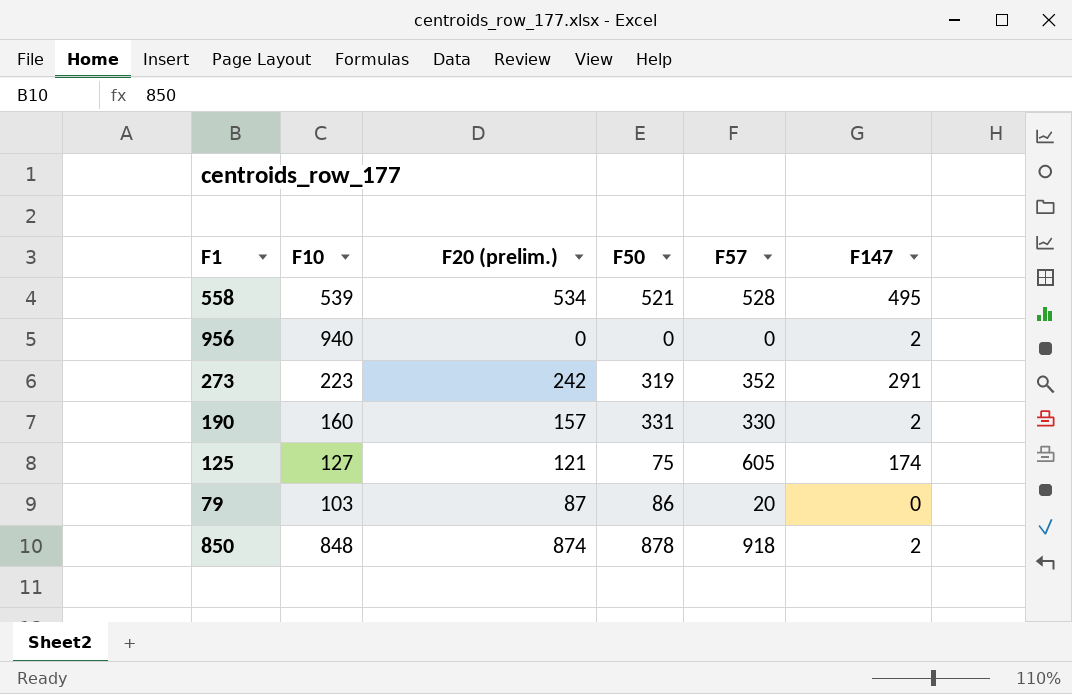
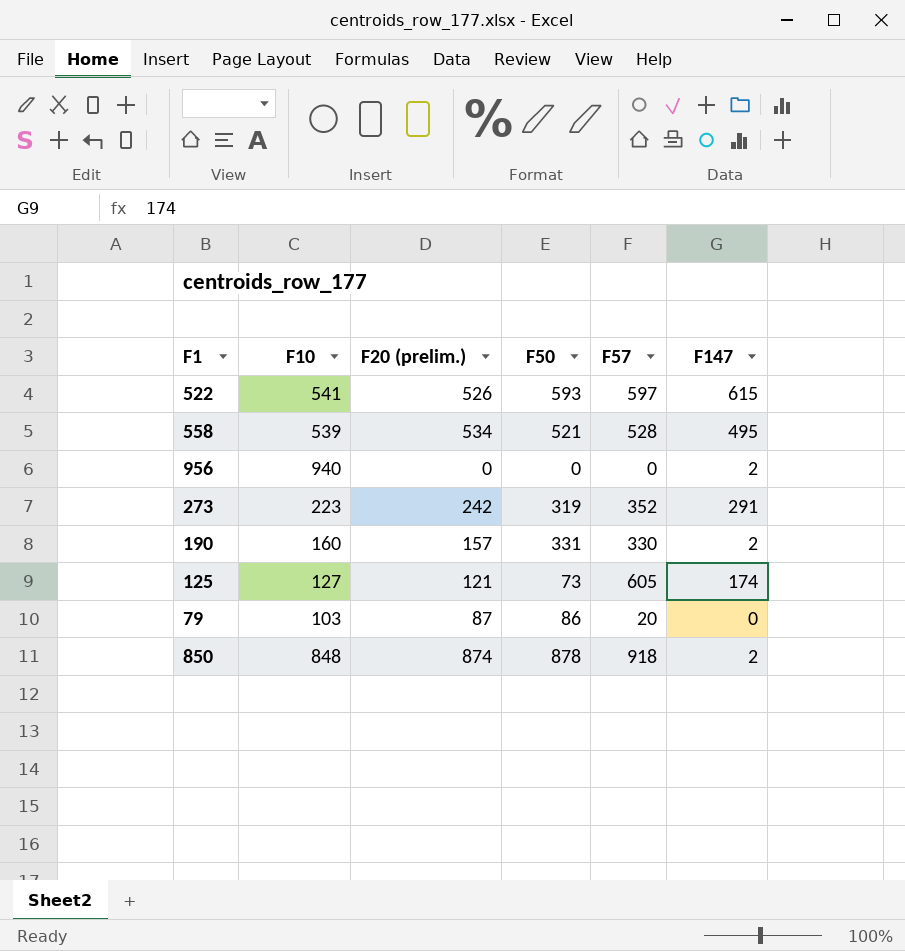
row 522: none -> 541 | 526 | 593 | 597 | 615
125 | F50: 75 -> 73

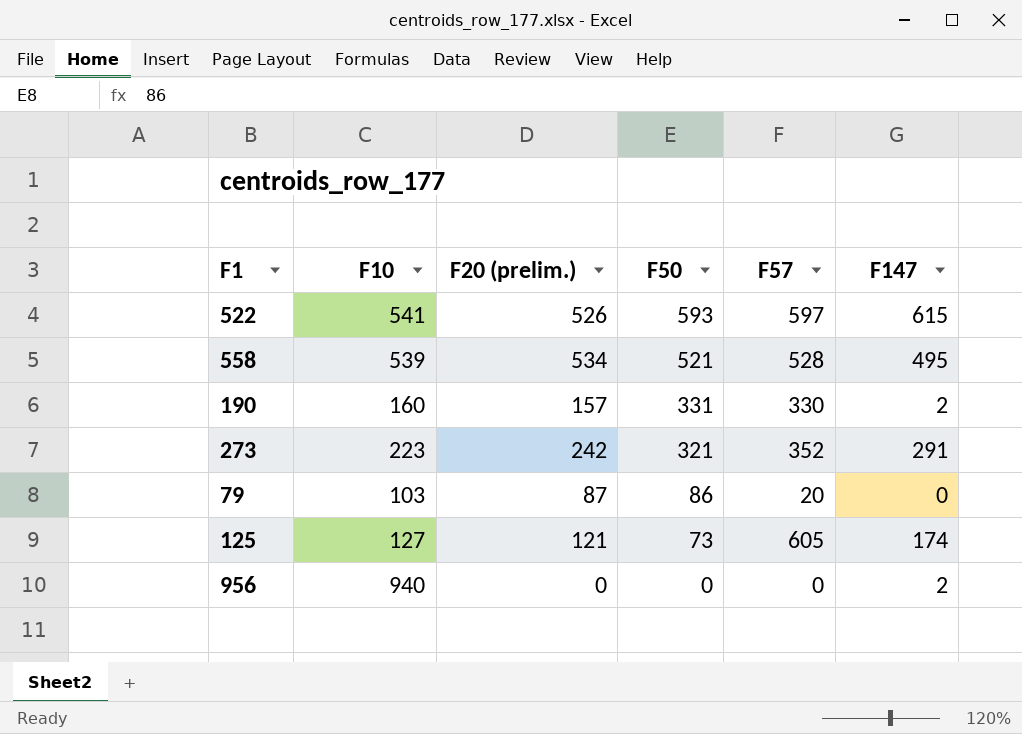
row order: none -> F50 descending
row 850: 848 | 874 | 878 | 918 | 2 -> none
273 | F50: 319 -> 321

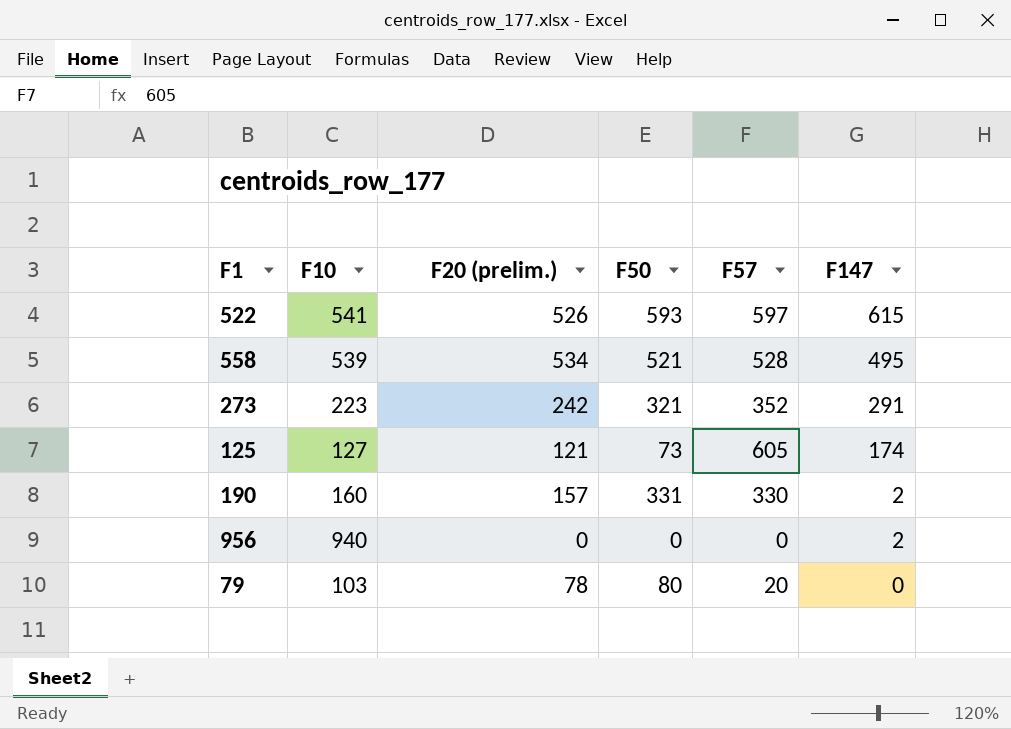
row order: F50 descending -> F147 descending
79 | F20 (prelim.): 87 -> 78
79 | F50: 86 -> 80

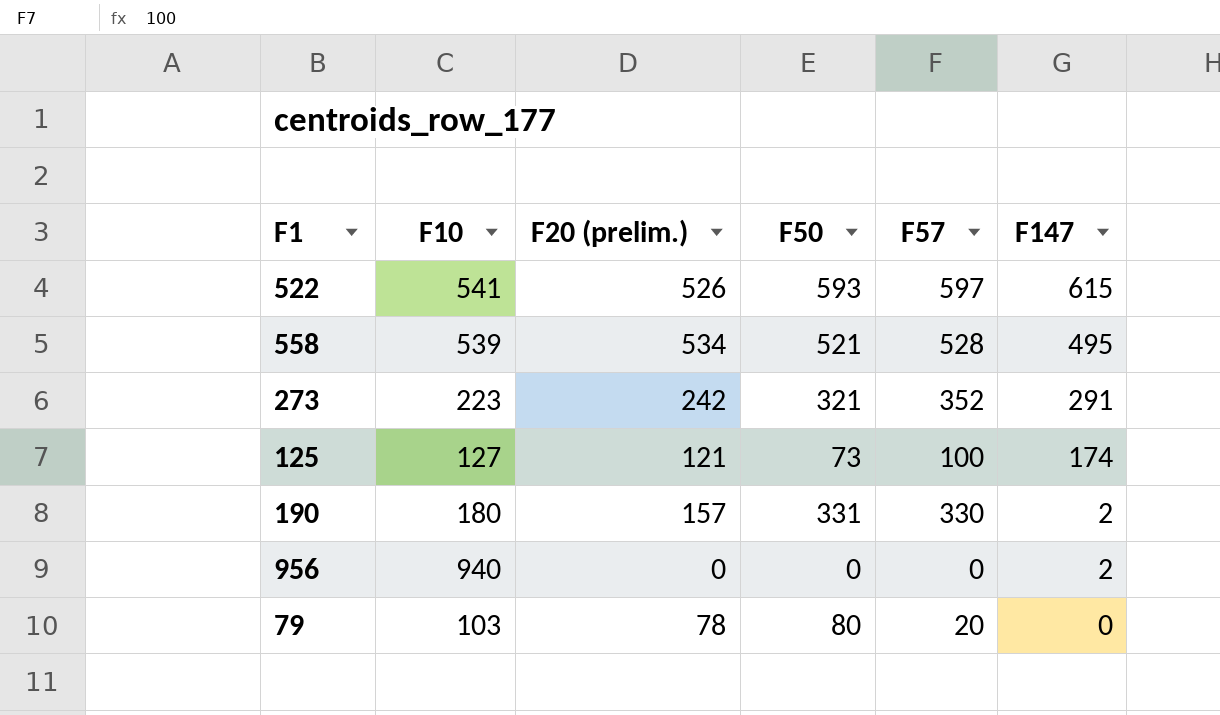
125 | F57: 605 -> 100
190 | F10: 160 -> 180

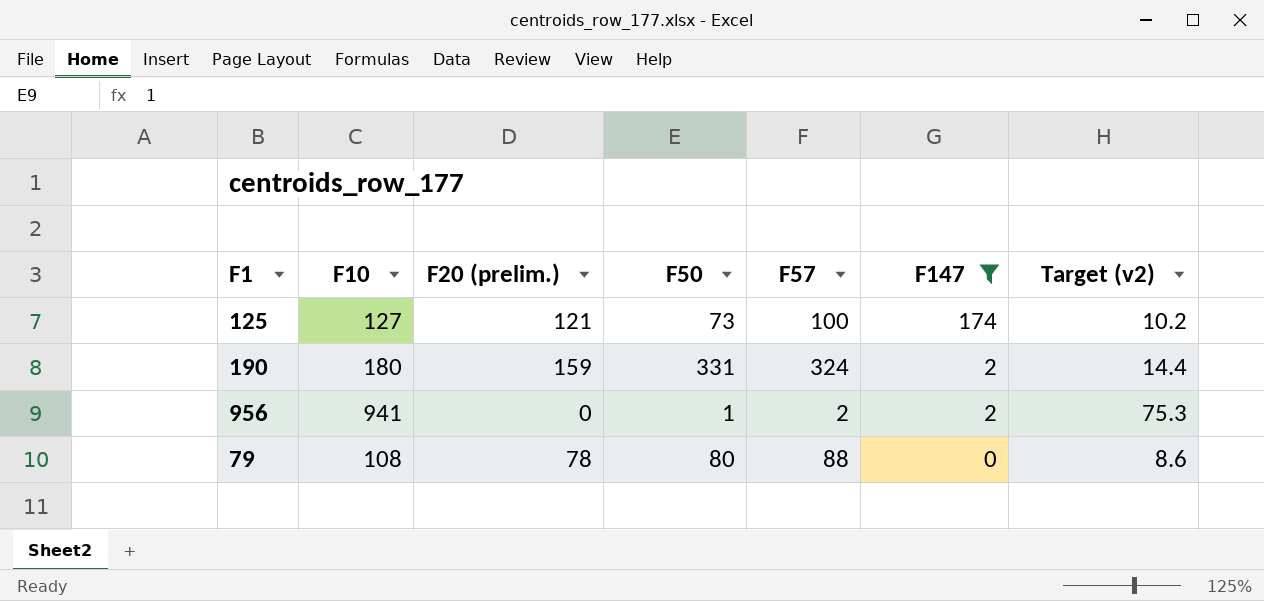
filter: none -> F147 <= 174
column Target (v2) | formula: none -> [F10] * 0.08
190 | F20 (prelim.): 157 -> 159
190 | F57: 330 -> 324
956 | F10: 940 -> 941
956 | F50: 0 -> 1
956 | F57: 0 -> 2
79 | F10: 103 -> 108
79 | F57: 20 -> 88

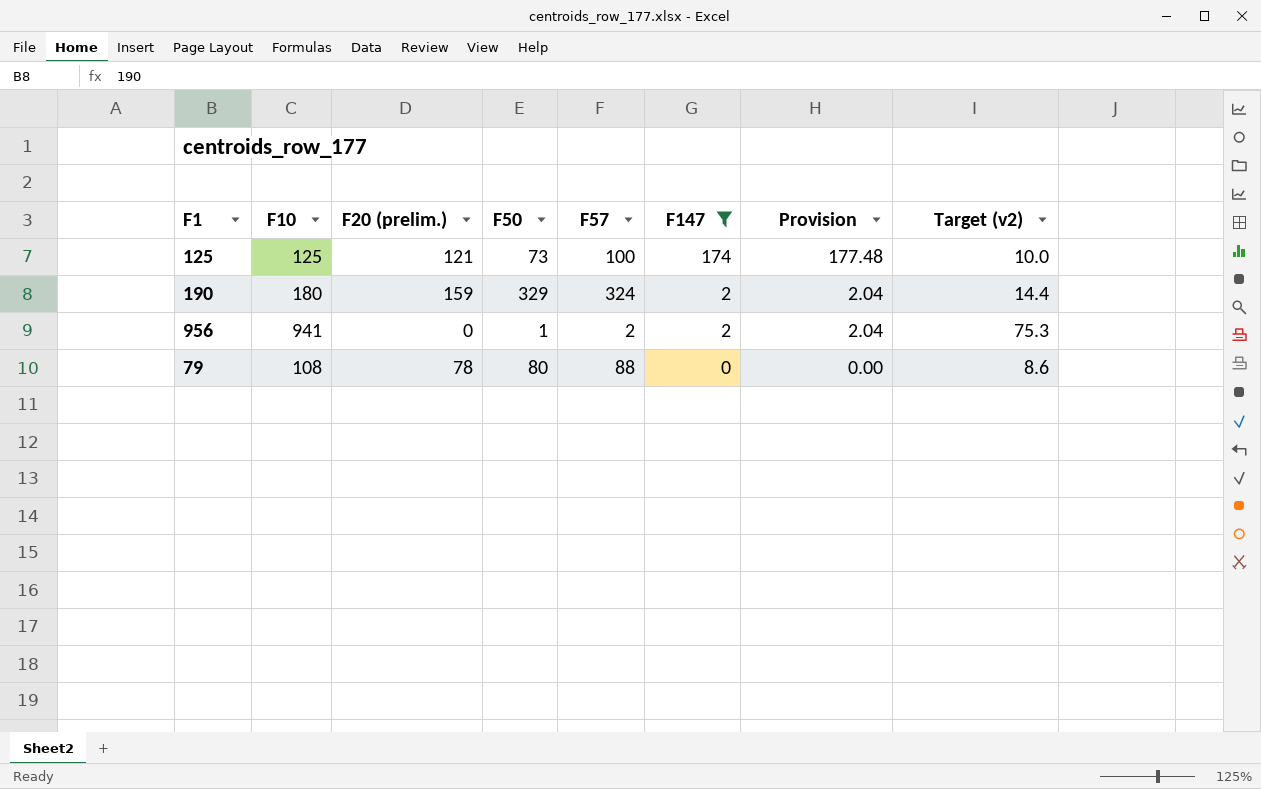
column Provision | formula: none -> [F147] * 1.02
125 | F10: 127 -> 125
125 | Target (v2): 10.2 -> 10.0
190 | F50: 331 -> 329

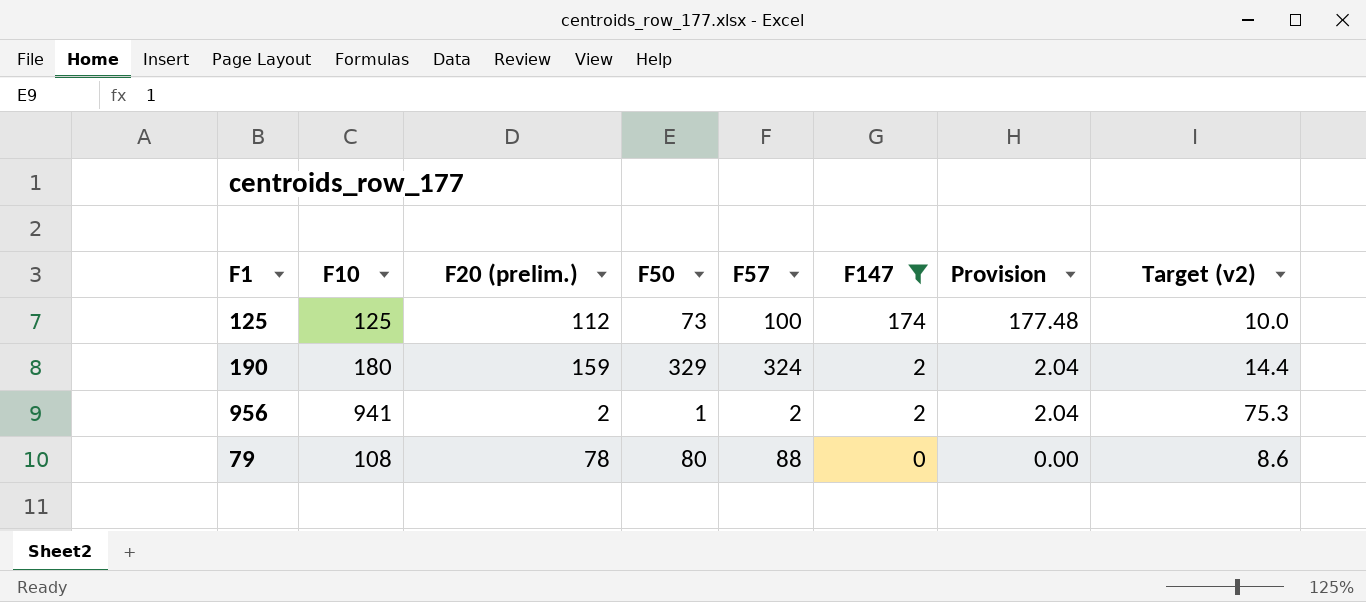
125 | F20 (prelim.): 121 -> 112
956 | F20 (prelim.): 0 -> 2

